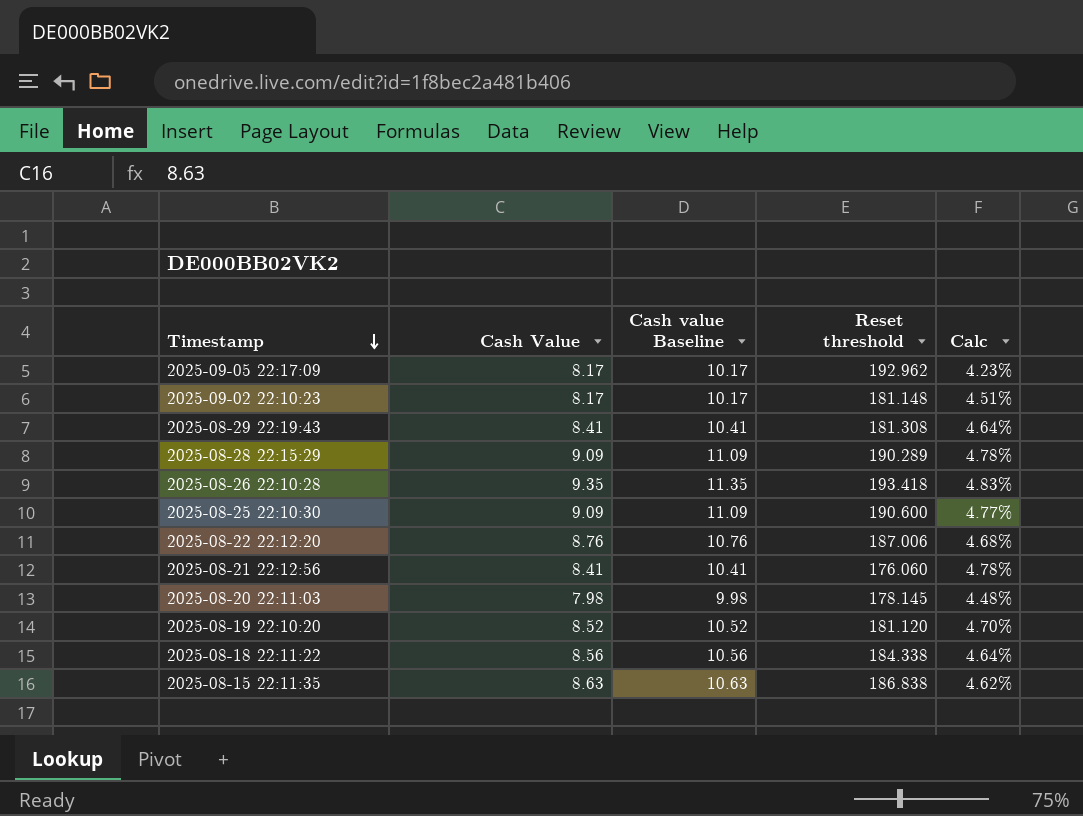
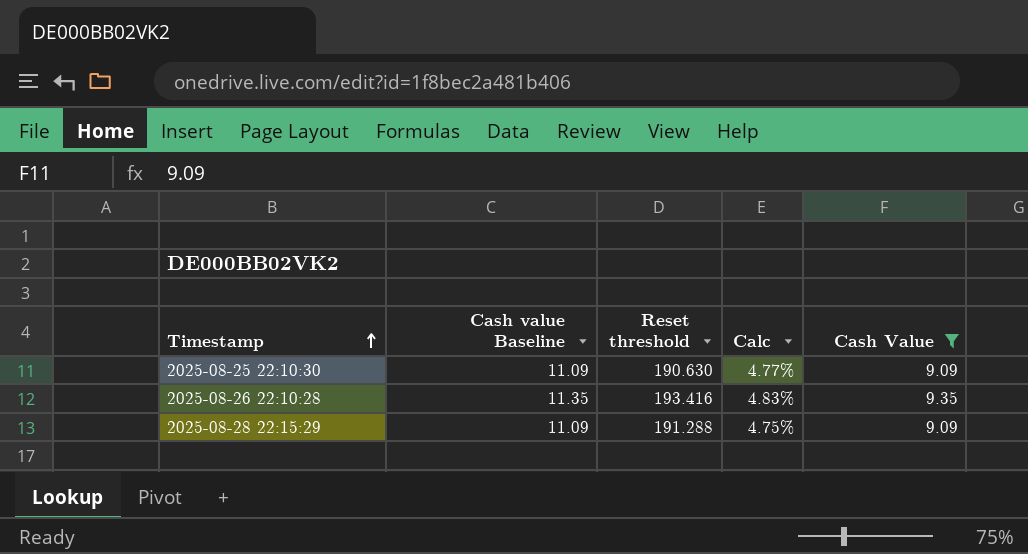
filter: none -> Cash Value >= 9.09
row order: Timestamp descending -> Timestamp ascending
column Cash Value | position: 2 -> 5
2025-08-25 22:10:30 | Reset threshold: 190.600 -> 190.630
2025-08-26 22:10:28 | Reset threshold: 193.418 -> 193.416
2025-08-28 22:15:29 | Reset threshold: 190.289 -> 191.288
2025-08-28 22:15:29 | Calc: 4.78% -> 4.75%

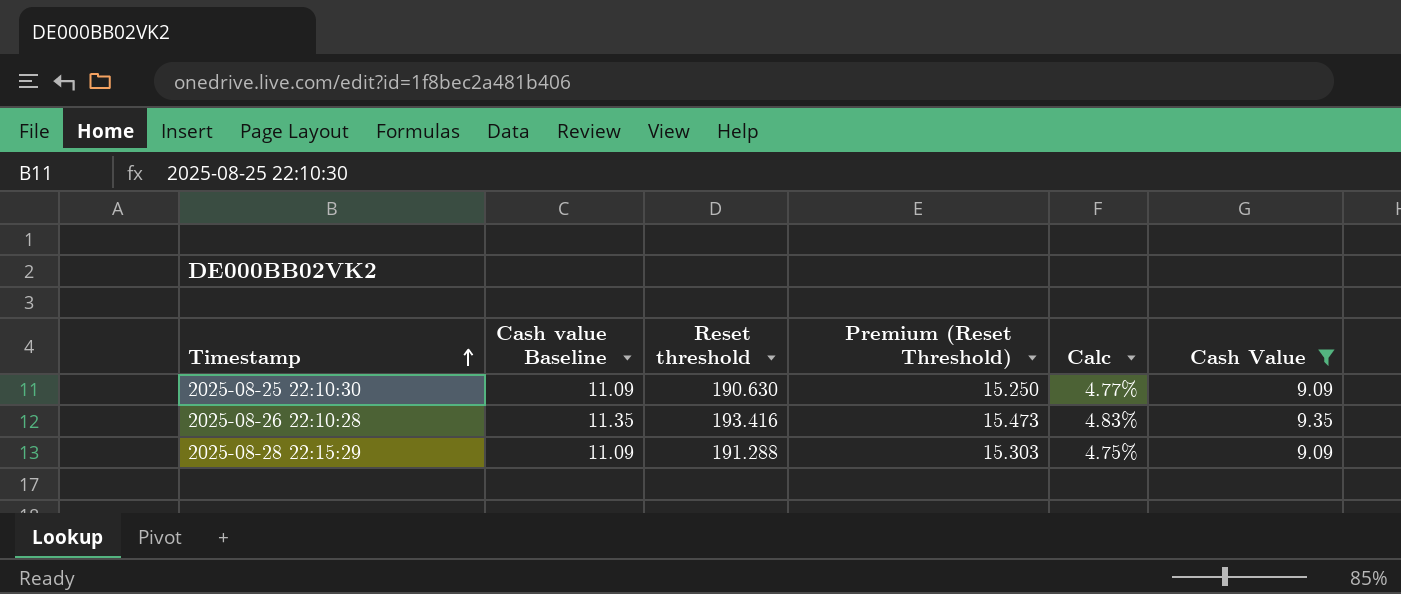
column Premium (Reset Threshold) | formula: none -> [Reset threshold] * 0.08

